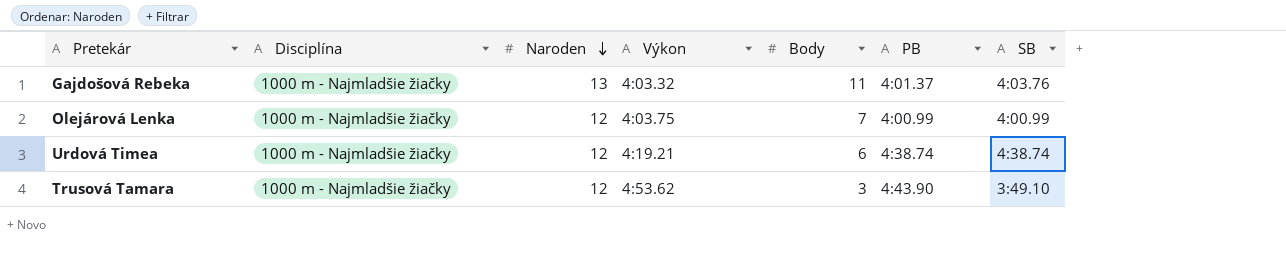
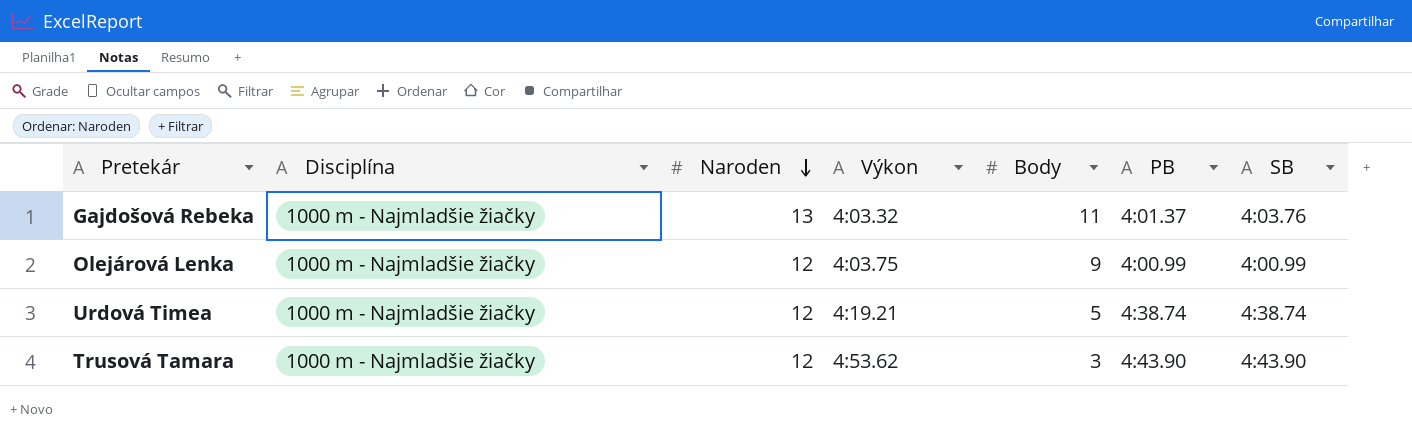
Olejárová Lenka | Body: 7 -> 9
Urdová Timea | Body: 6 -> 5
Trusová Tamara | SB: 3:49.10 -> 4:43.90

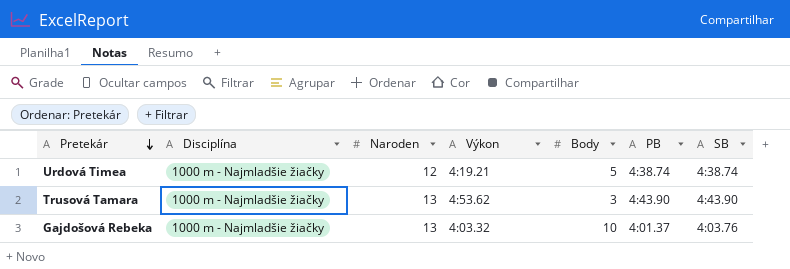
row order: Naroden descending -> Pretekár descending
row Olejárová Lenka: 1000 m - Najmladšie žiačky | 12 | 4:03.75 | 9 | 4:00.99 | 4:00.99 -> none
Trusová Tamara | Naroden: 12 -> 13
Gajdošová Rebeka | Body: 11 -> 10

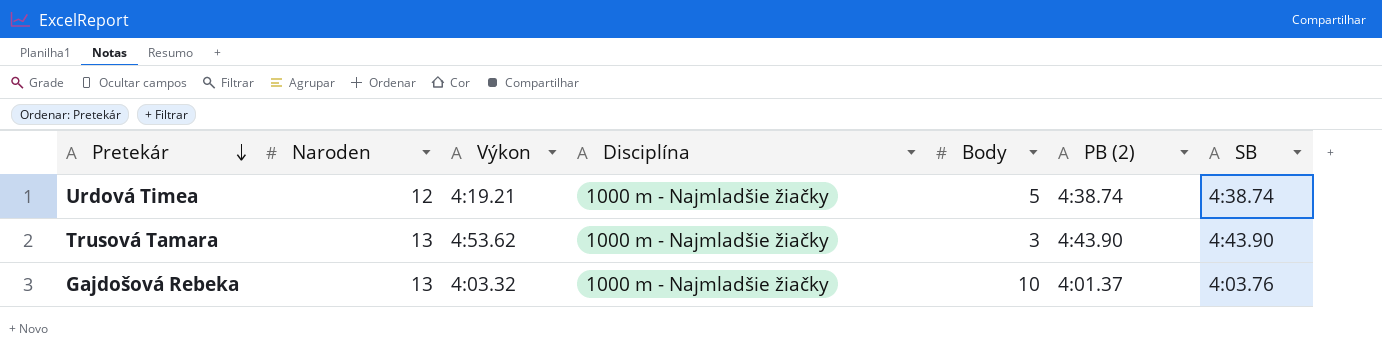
column Disciplína | position: 2 -> 4
column name: PB -> PB (2)

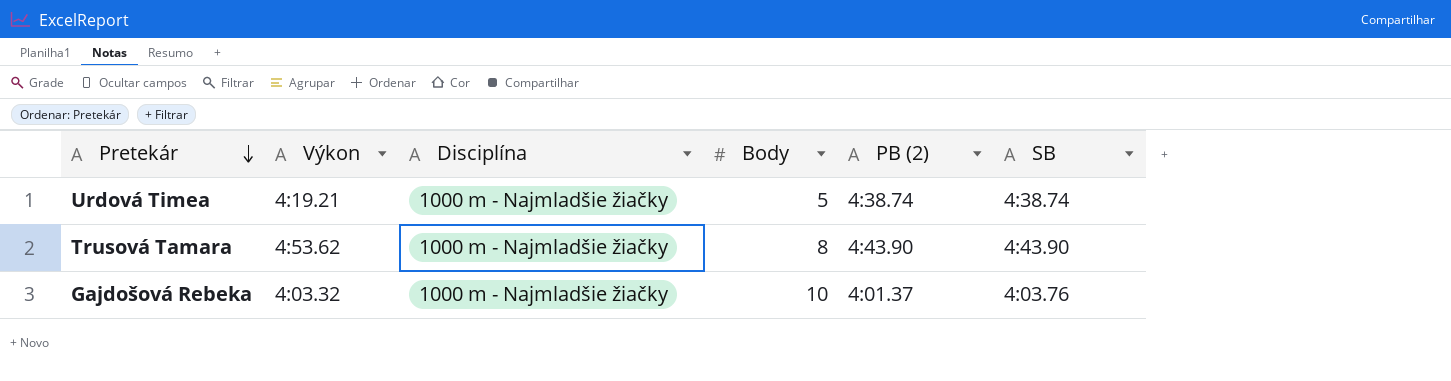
column Naroden | position: 2 -> none
Trusová Tamara | Body: 3 -> 8

